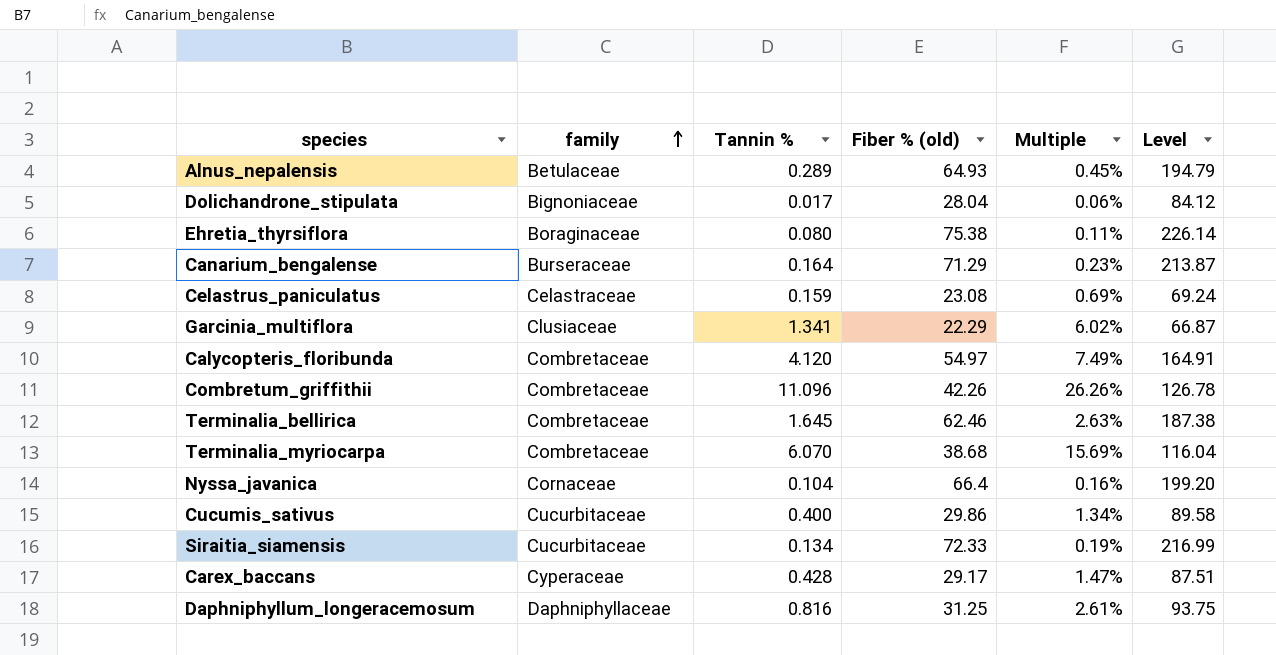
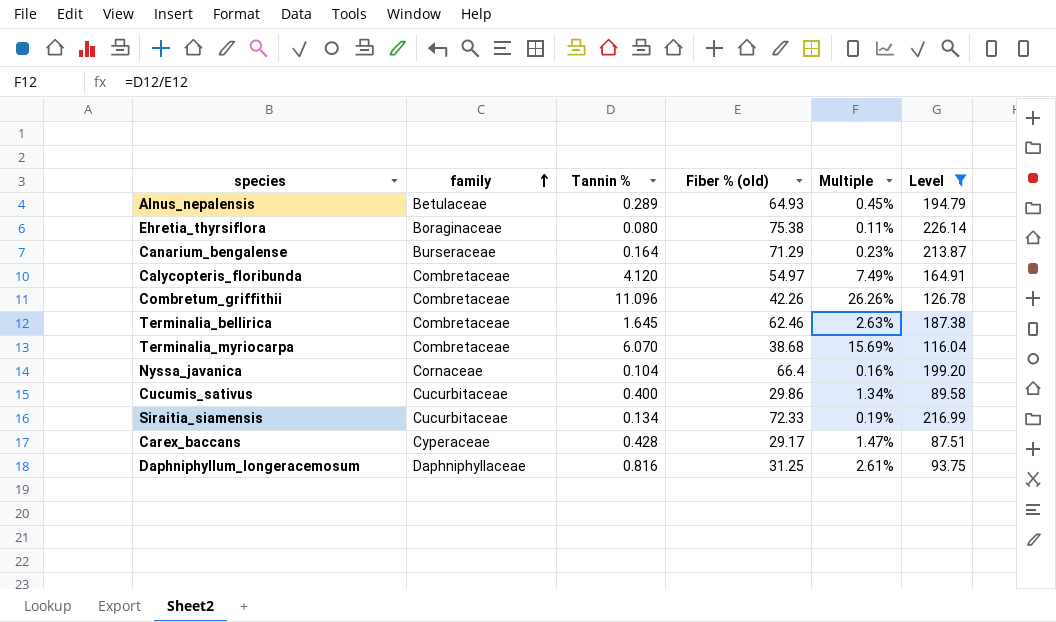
filter: none -> Level >= 87.51

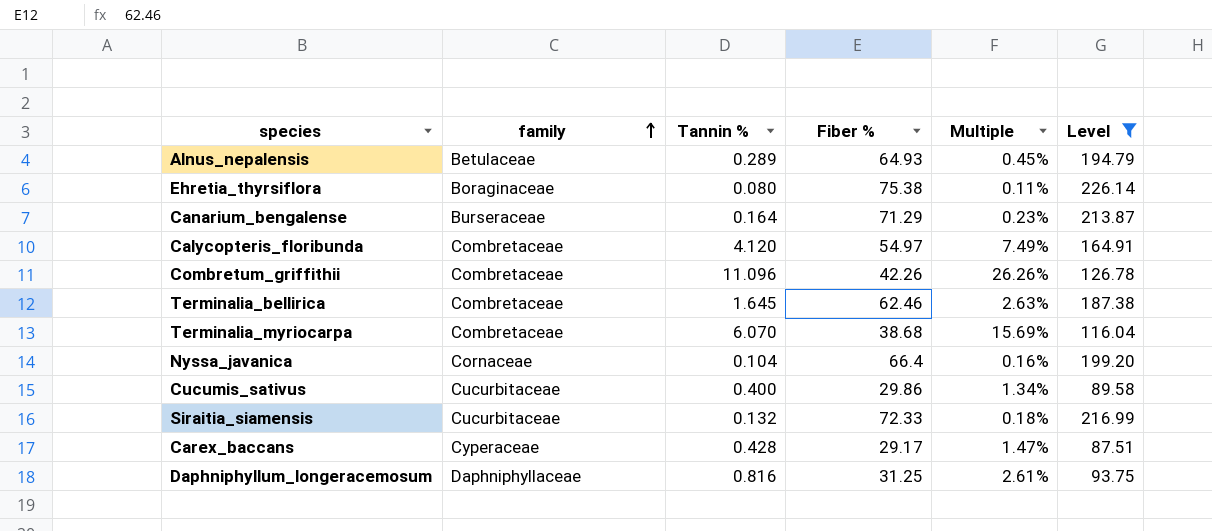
column name: Fiber % (old) -> Fiber %
Siraitia_siamensis | Tannin %: 0.134 -> 0.132
Siraitia_siamensis | Multiple: 0.19% -> 0.18%

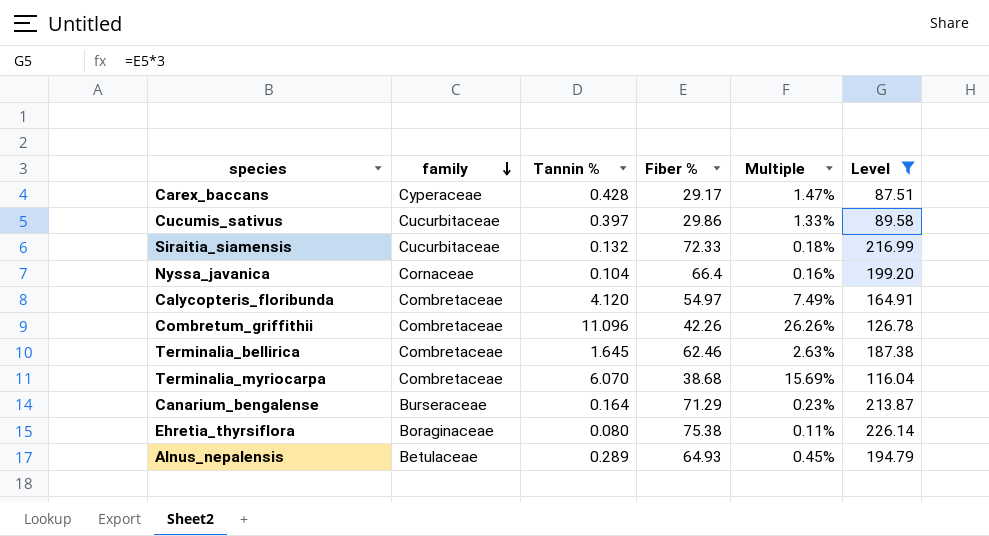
row order: family ascending -> family descending
row Daphniphyllum_longeracemosum: Daphniphyllaceae | 0.816 | 31.25 | 2.61% | 93.75 -> none
Cucumis_sativus | Tannin %: 0.400 -> 0.397
Cucumis_sativus | Multiple: 1.34% -> 1.33%

